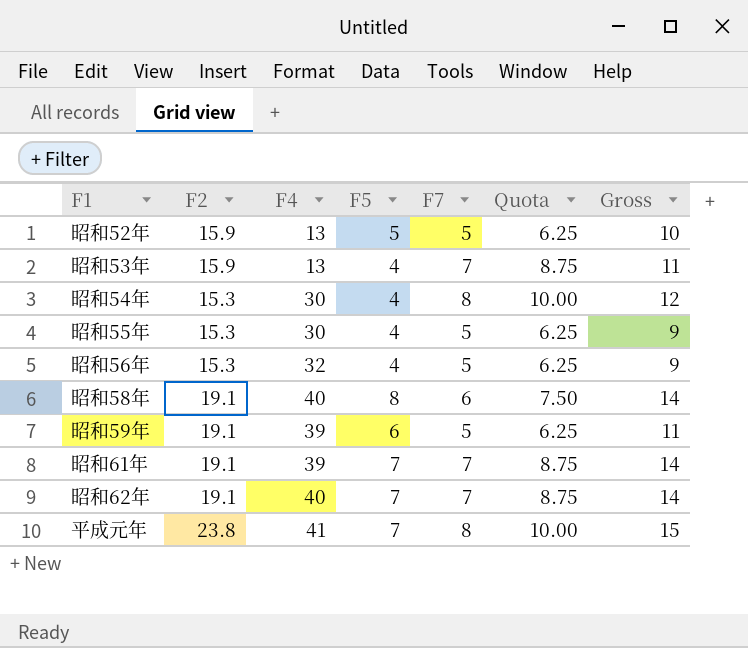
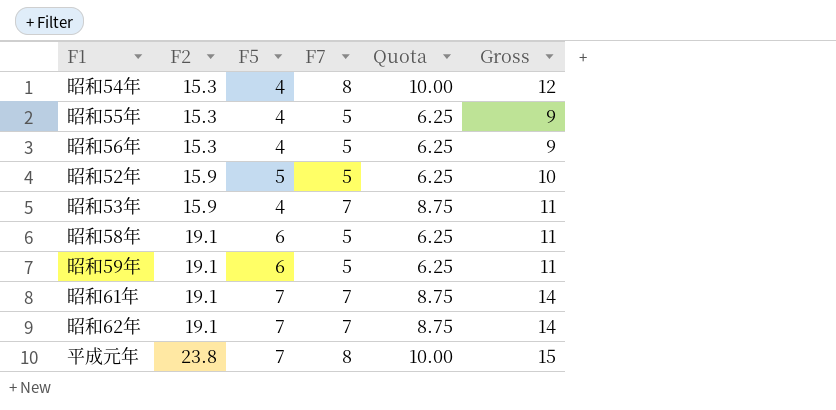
row order: none -> F2 ascending
column F4 | position: 3 -> none
昭和58年 | F5: 8 -> 6
昭和58年 | F7: 6 -> 5
昭和58年 | Quota: 7.50 -> 6.25
昭和58年 | Gross: 14 -> 11

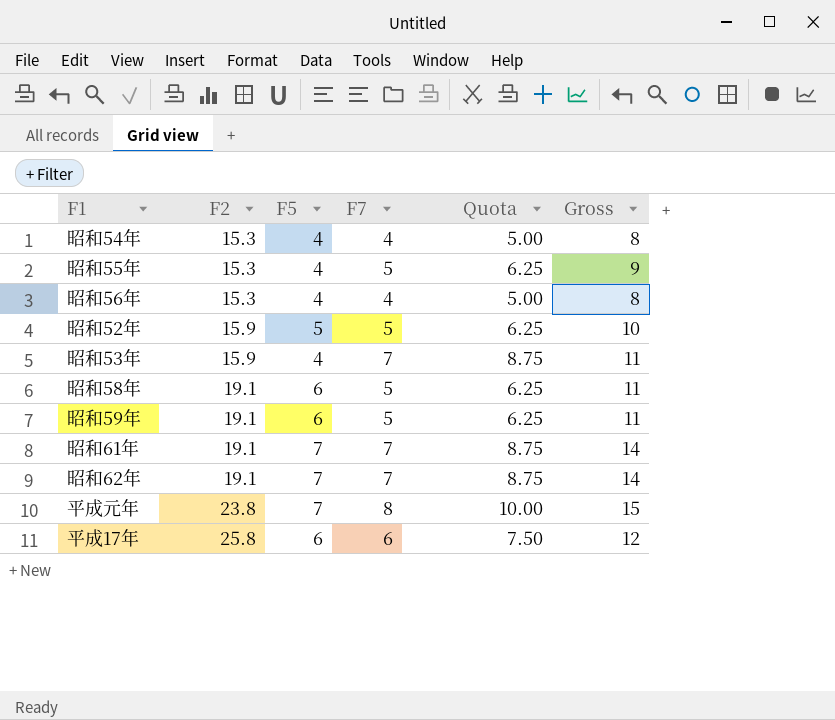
昭和54年 | F7: 8 -> 4
昭和54年 | Quota: 10.00 -> 5.00
昭和54年 | Gross: 12 -> 8
昭和56年 | F7: 5 -> 4
昭和56年 | Quota: 6.25 -> 5.00
昭和56年 | Gross: 9 -> 8
row 平成17年: none -> 25.8 | 6 | 6 | 7.50 | 12

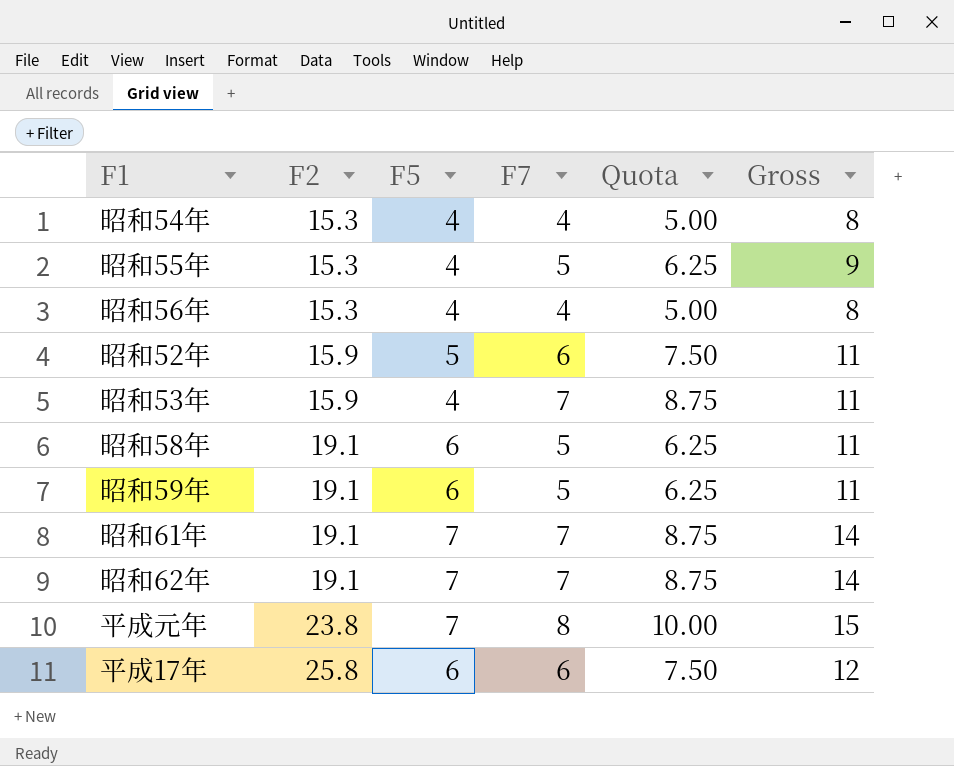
昭和52年 | F7: 5 -> 6
昭和52年 | Quota: 6.25 -> 7.50
昭和52年 | Gross: 10 -> 11

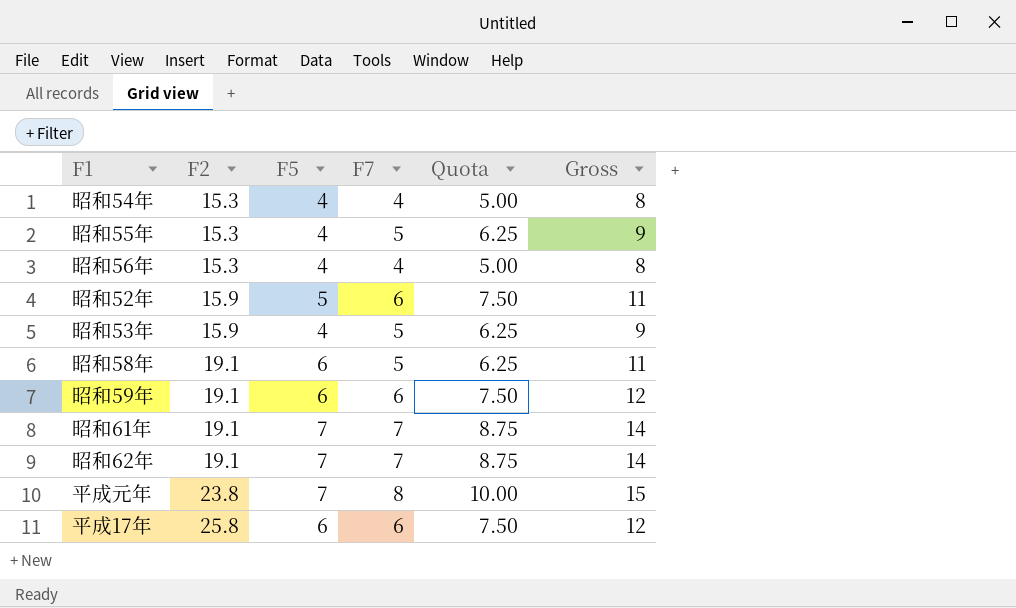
昭和53年 | F7: 7 -> 5
昭和53年 | Quota: 8.75 -> 6.25
昭和53年 | Gross: 11 -> 9
昭和59年 | F7: 5 -> 6
昭和59年 | Quota: 6.25 -> 7.50
昭和59年 | Gross: 11 -> 12

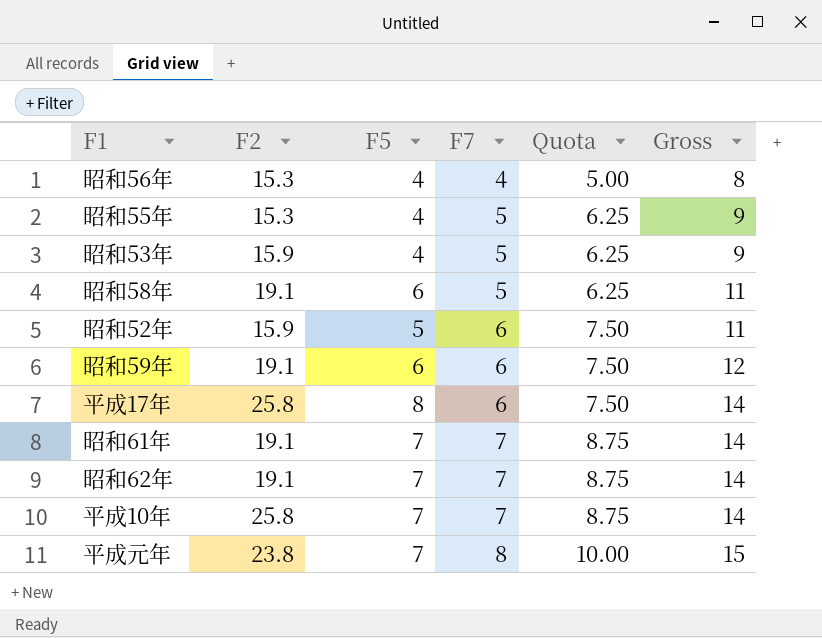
row order: F2 ascending -> F7 ascending
row 昭和54年: 15.3 | 4 | 4 | 5.00 | 8 -> none
平成17年 | F5: 6 -> 8
平成17年 | Gross: 12 -> 14
row 平成10年: none -> 25.8 | 7 | 7 | 8.75 | 14

